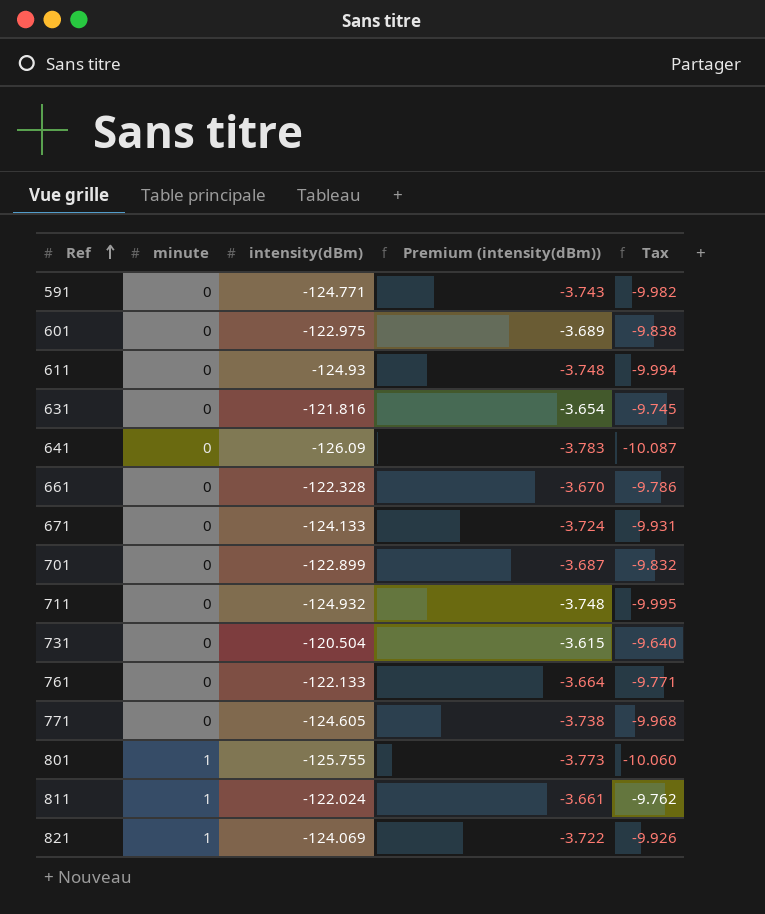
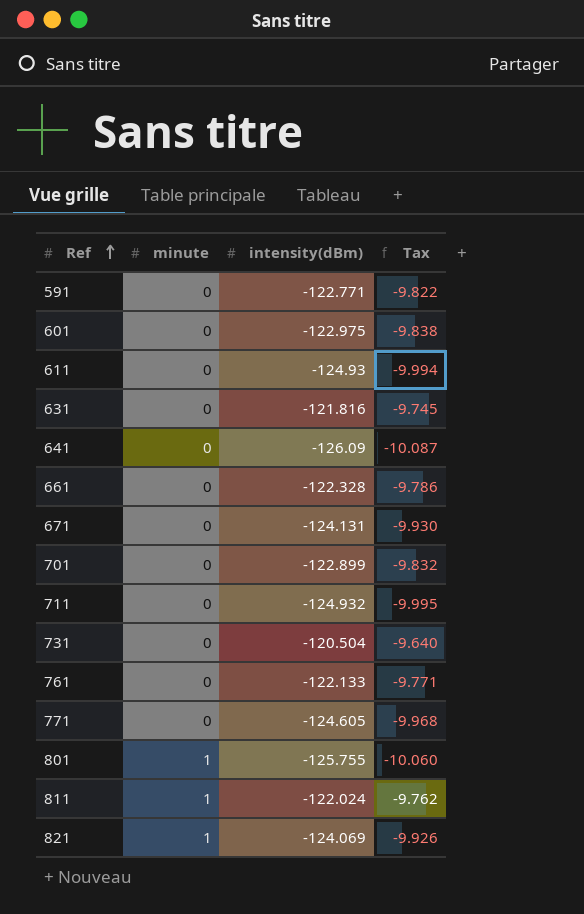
column Premium (intensity(dBm)) | formula: [intensity(dBm)] * 0.03 -> none
591 | intensity(dBm): -124.771 -> -122.771
591 | Tax: -9.982 -> -9.822
671 | intensity(dBm): -124.133 -> -124.131
671 | Tax: -9.931 -> -9.930

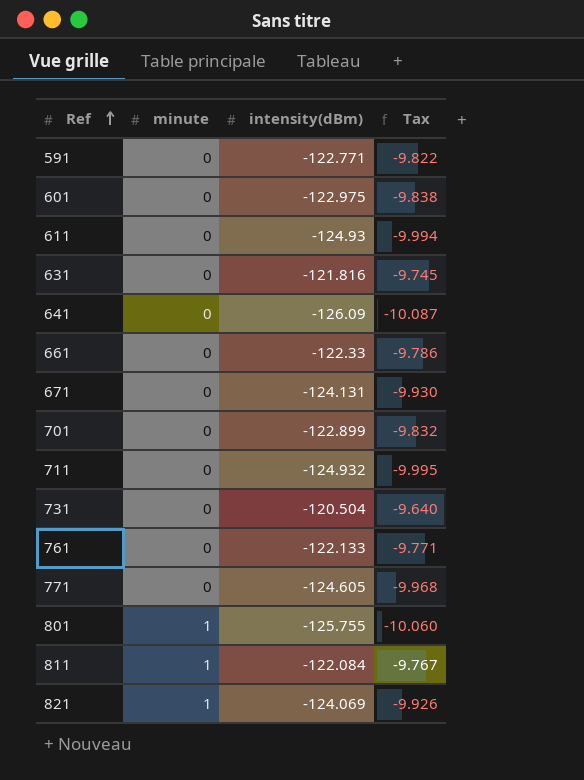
661 | intensity(dBm): -122.328 -> -122.33
811 | intensity(dBm): -122.024 -> -122.084
811 | Tax: -9.762 -> -9.767

